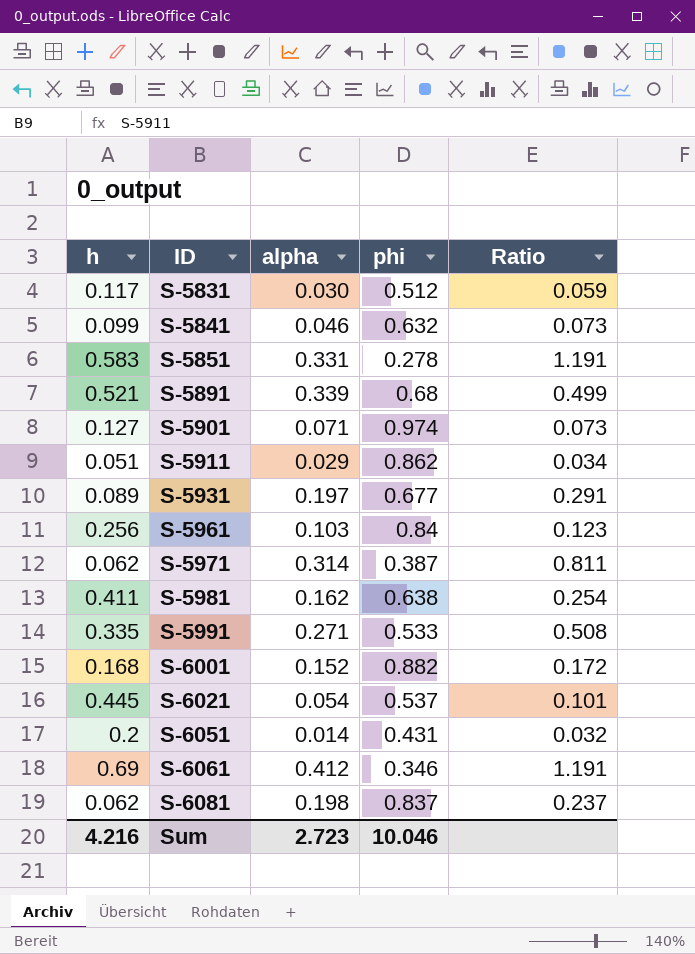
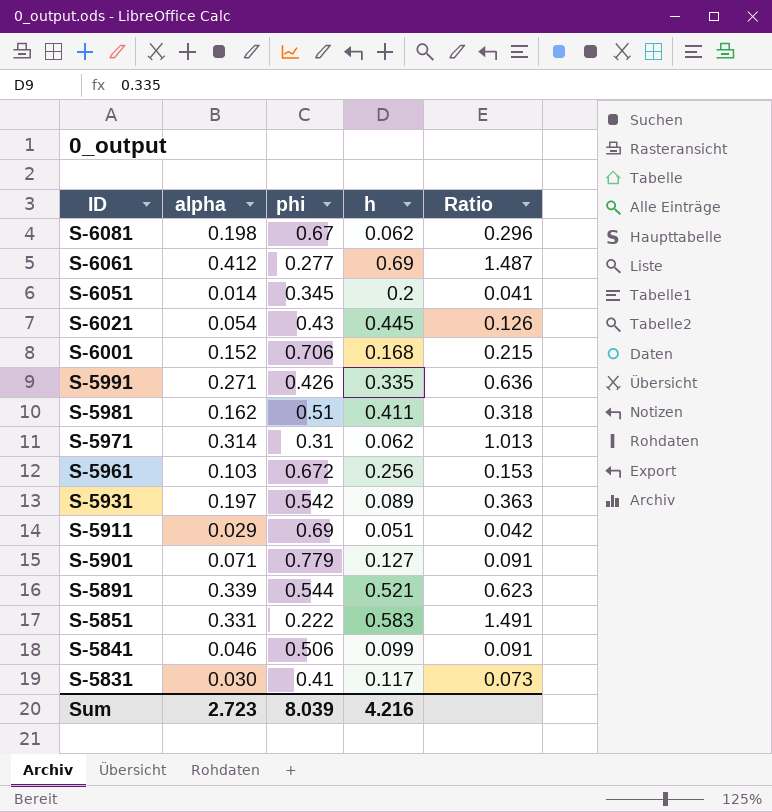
row order: ID ascending -> ID descending
column h | position: 1 -> 4
S-6081 | phi: 0.837 -> 0.67
S-6081 | Ratio: 0.237 -> 0.296
S-6061 | phi: 0.346 -> 0.277
S-6061 | Ratio: 1.191 -> 1.487
S-6051 | phi: 0.431 -> 0.345
S-6051 | Ratio: 0.032 -> 0.041
S-6021 | phi: 0.537 -> 0.43
S-6021 | Ratio: 0.101 -> 0.126
S-6001 | phi: 0.882 -> 0.706
S-6001 | Ratio: 0.172 -> 0.215
S-5991 | phi: 0.533 -> 0.426
S-5991 | Ratio: 0.508 -> 0.636
S-5981 | phi: 0.638 -> 0.51
S-5981 | Ratio: 0.254 -> 0.318
S-5971 | phi: 0.387 -> 0.31
S-5971 | Ratio: 0.811 -> 1.013
S-5961 | phi: 0.84 -> 0.672
S-5961 | Ratio: 0.123 -> 0.153
S-5931 | phi: 0.677 -> 0.542
S-5931 | Ratio: 0.291 -> 0.363
S-5911 | phi: 0.862 -> 0.69
S-5911 | Ratio: 0.034 -> 0.042
S-5901 | phi: 0.974 -> 0.779
S-5901 | Ratio: 0.073 -> 0.091
S-5891 | phi: 0.68 -> 0.544
S-5891 | Ratio: 0.499 -> 0.623
S-5851 | phi: 0.278 -> 0.222
S-5851 | Ratio: 1.191 -> 1.491
S-5841 | phi: 0.632 -> 0.506
S-5841 | Ratio: 0.073 -> 0.091
S-5831 | phi: 0.512 -> 0.41
S-5831 | Ratio: 0.059 -> 0.073
Sum | phi: 10.046 -> 8.039

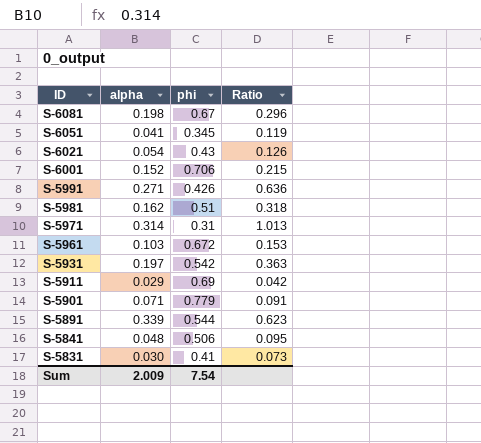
column h | position: 4 -> none
row S-6061: 0.412 | 0.277 | 0.69 | 1.487 -> none
row S-5851: 0.331 | 0.222 | 0.583 | 1.491 -> none
S-6051 | alpha: 0.014 -> 0.041
S-6051 | Ratio: 0.041 -> 0.119
S-5841 | alpha: 0.046 -> 0.048
S-5841 | Ratio: 0.091 -> 0.095
Sum | alpha: 2.723 -> 2.009
Sum | phi: 8.039 -> 7.54

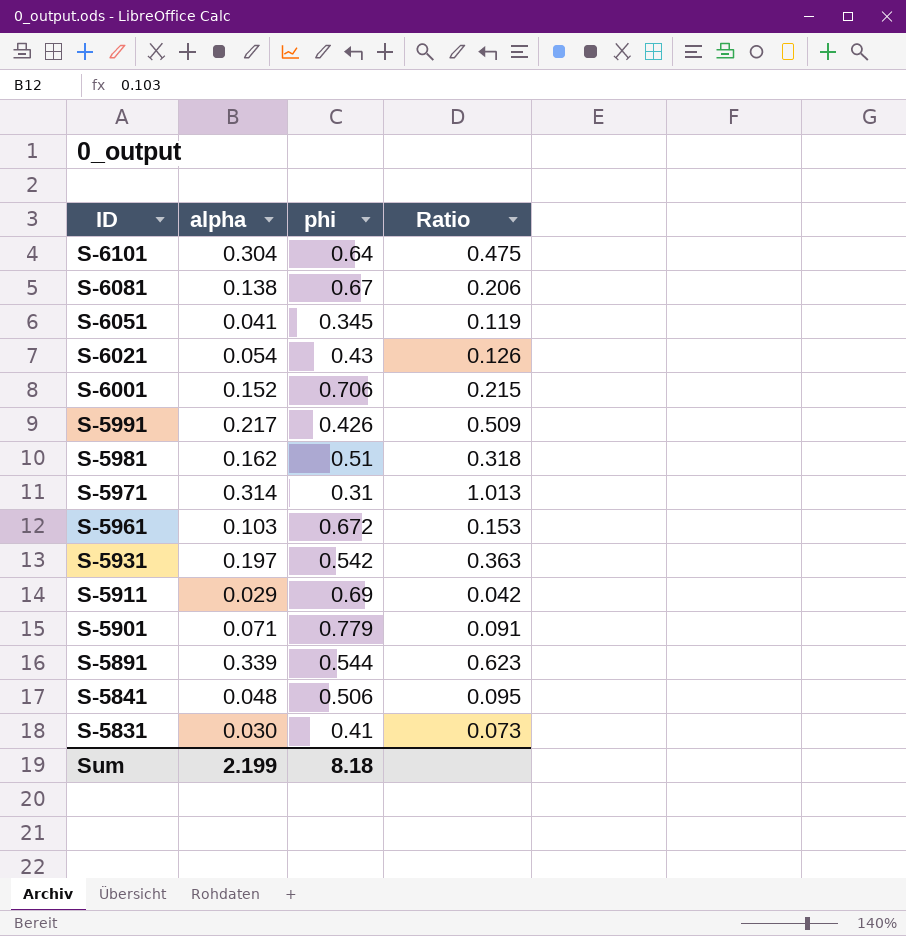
row S-6101: none -> 0.304 | 0.64 | 0.475
S-6081 | alpha: 0.198 -> 0.138
S-6081 | Ratio: 0.296 -> 0.206
S-5991 | alpha: 0.271 -> 0.217
S-5991 | Ratio: 0.636 -> 0.509
Sum | alpha: 2.009 -> 2.199
Sum | phi: 7.54 -> 8.18

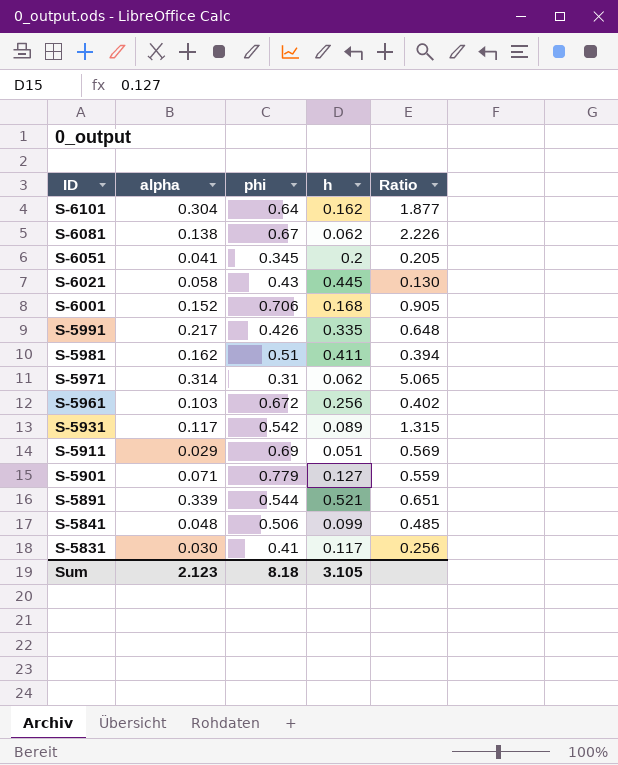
column h | position: none -> 4
column Ratio | formula: [alpha] / [phi] -> [alpha] / [h]
S-6021 | alpha: 0.054 -> 0.058
S-5931 | alpha: 0.197 -> 0.117
Sum | alpha: 2.199 -> 2.123

